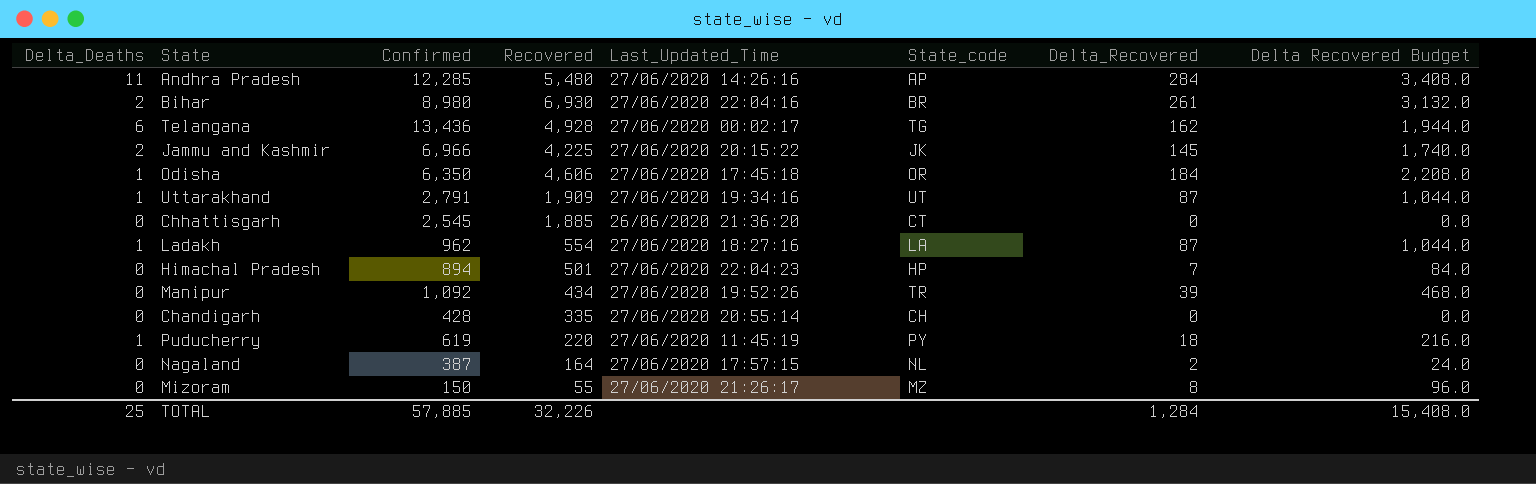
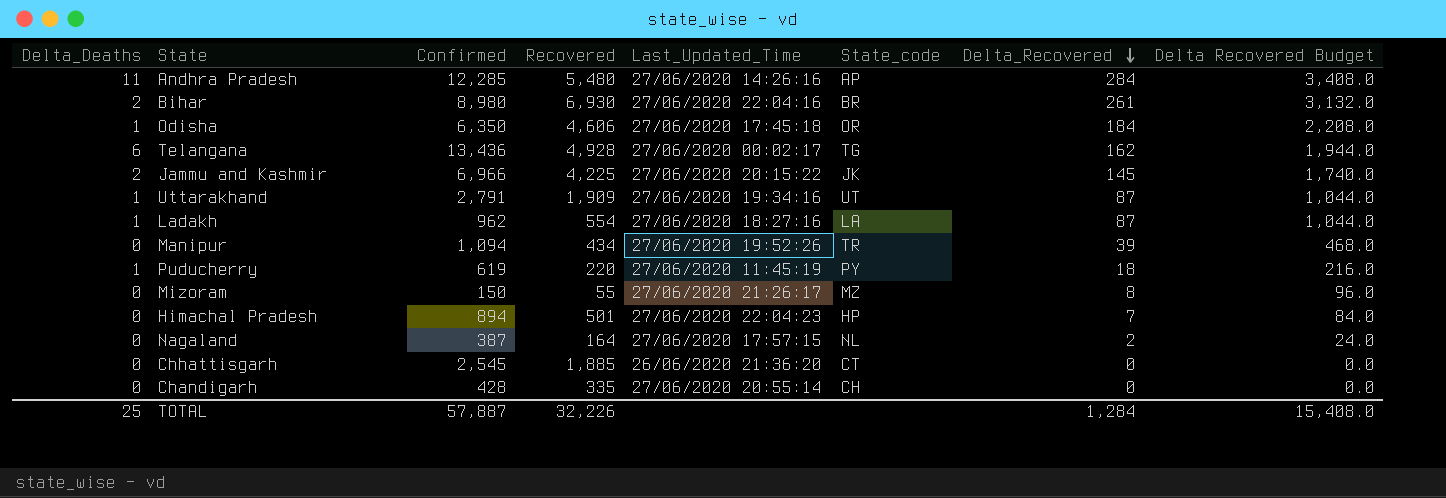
row order: none -> Delta_Recovered descending
Manipur | Confirmed: 1,092 -> 1,094
TOTAL | Confirmed: 57,885 -> 57,887

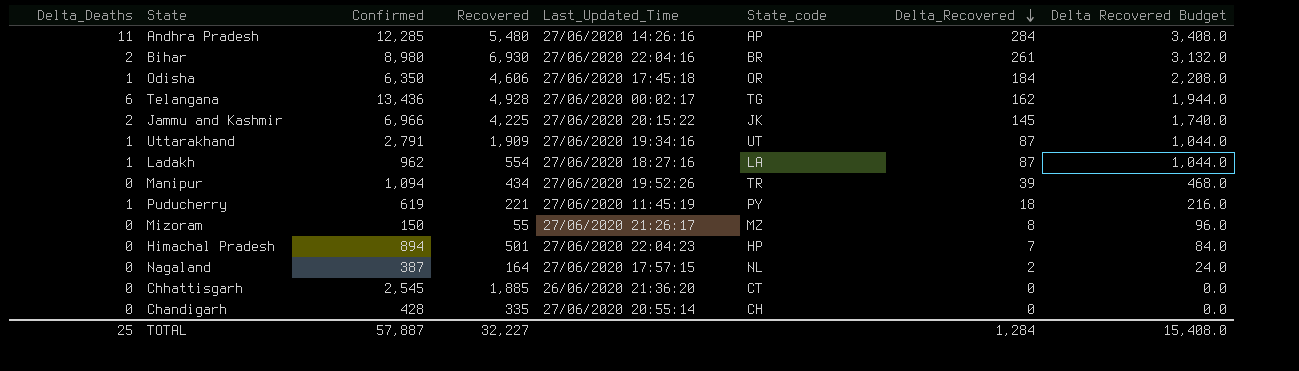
Puducherry | Recovered: 220 -> 221
TOTAL | Recovered: 32,226 -> 32,227

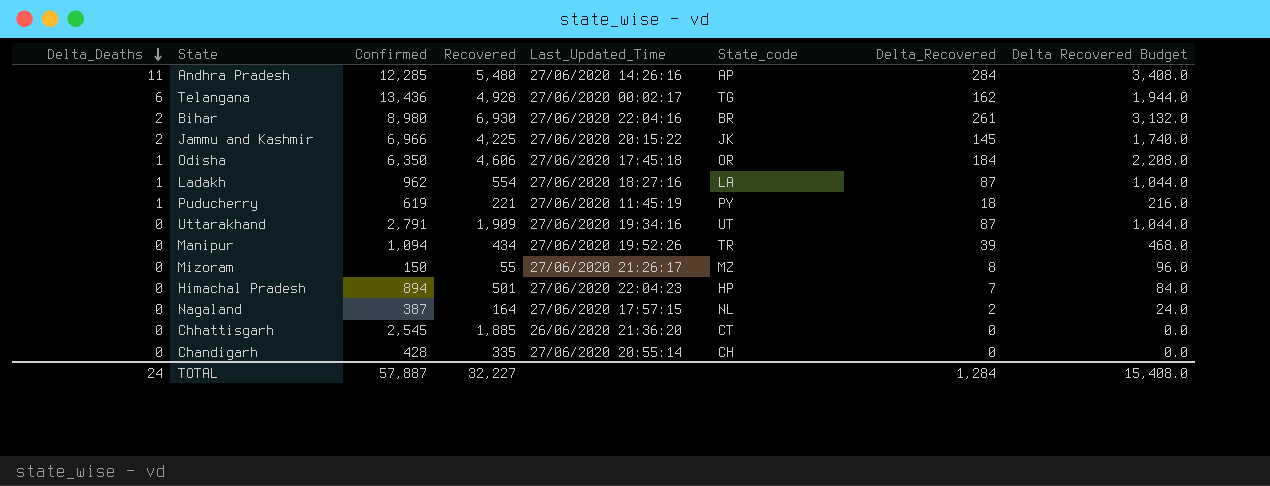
row order: Delta_Recovered descending -> Delta_Deaths descending
Uttarakhand | Delta_Deaths: 1 -> 0
TOTAL | Delta_Deaths: 25 -> 24

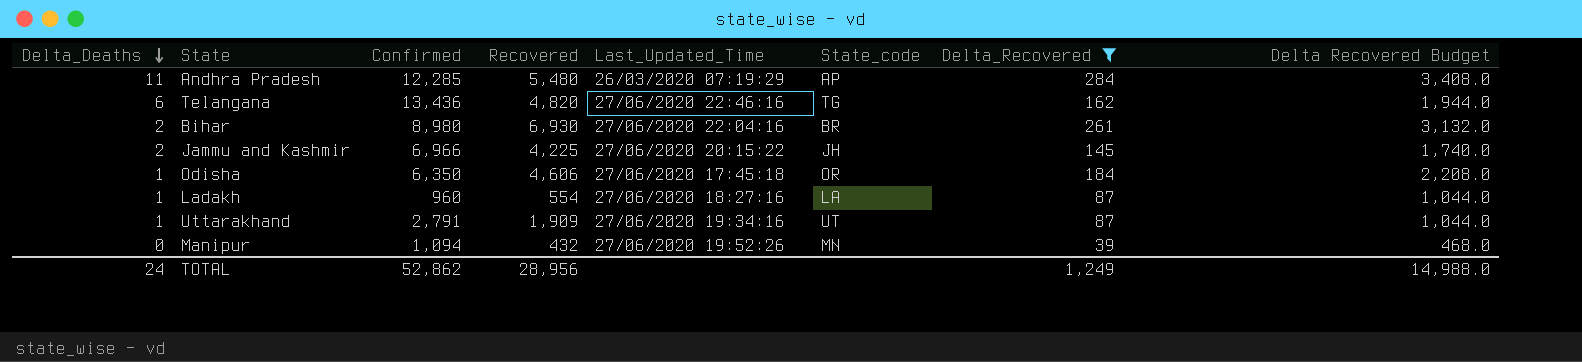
filter: none -> Delta_Recovered >= 39
Andhra Pradesh | Last_Updated_Time: 27/06/2020 14:26:16 -> 26/03/2020 07:19:29
Telangana | Recovered: 4,928 -> 4,820
Telangana | Last_Updated_Time: 27/06/2020 00:02:17 -> 27/06/2020 22:46:16
Jammu and Kashmir | State_code: JK -> JH
Ladakh | Confirmed: 962 -> 960
Uttarakhand | Delta_Deaths: 0 -> 1
Manipur | Recovered: 434 -> 432
Manipur | State_code: TR -> MN
TOTAL | Confirmed: 57,887 -> 52,862
TOTAL | Recovered: 32,227 -> 28,956
TOTAL | Delta_Recovered: 1,284 -> 1,249
TOTAL | Delta Recovered Budget: 15,408.0 -> 14,988.0

